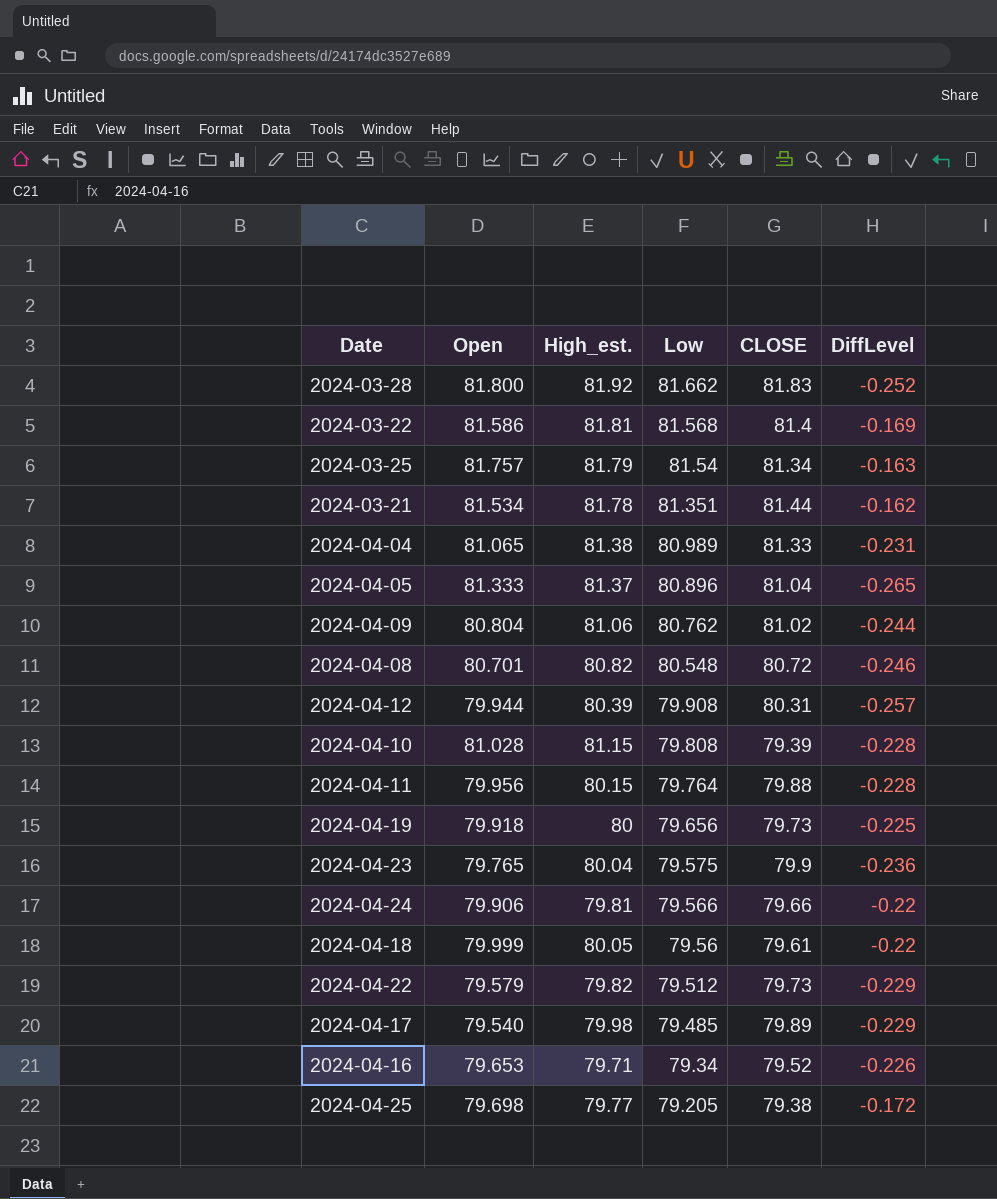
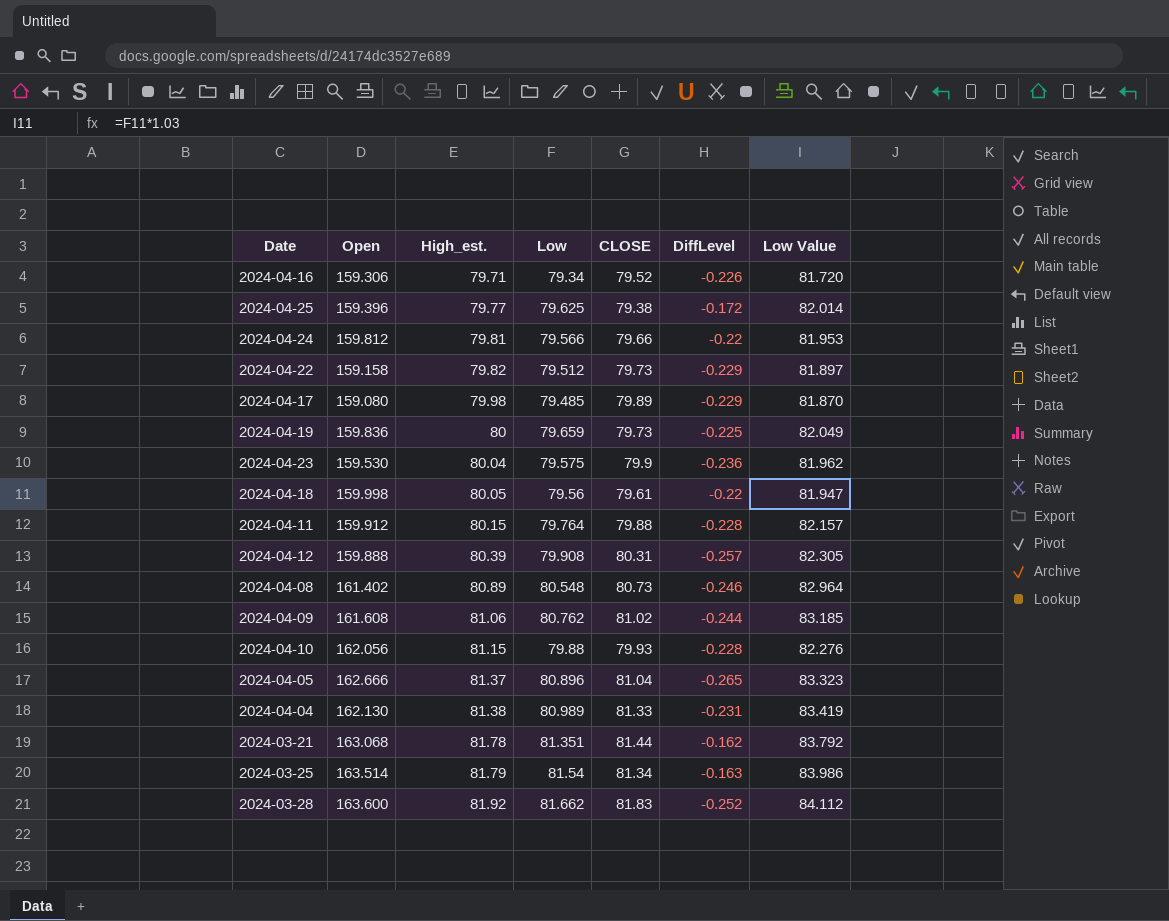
row order: Low descending -> High_est. ascending
column Low Value | formula: none -> [Low] * 1.03
row 2024-03-22: 81.586 | 81.81 | 81.568 | 81.4 | -0.169 -> none
2024-04-16 | Open: 79.653 -> 159.306
2024-04-25 | Open: 79.698 -> 159.396
2024-04-25 | Low: 79.205 -> 79.625
2024-04-24 | Open: 79.906 -> 159.812
2024-04-22 | Open: 79.579 -> 159.158
2024-04-17 | Open: 79.540 -> 159.080
2024-04-19 | Open: 79.918 -> 159.836
2024-04-19 | Low: 79.656 -> 79.659
2024-04-23 | Open: 79.765 -> 159.530
2024-04-18 | Open: 79.999 -> 159.998
2024-04-11 | Open: 79.956 -> 159.912
2024-04-12 | Open: 79.944 -> 159.888
2024-04-08 | Open: 80.701 -> 161.402
2024-04-08 | High_est.: 80.82 -> 80.89
2024-04-08 | CLOSE: 80.72 -> 80.73
2024-04-09 | Open: 80.804 -> 161.608
2024-04-10 | Open: 81.028 -> 162.056
2024-04-10 | Low: 79.808 -> 79.88
2024-04-10 | CLOSE: 79.39 -> 79.93
2024-04-05 | Open: 81.333 -> 162.666
2024-04-04 | Open: 81.065 -> 162.130
2024-03-21 | Open: 81.534 -> 163.068
2024-03-25 | Open: 81.757 -> 163.514
2024-03-28 | Open: 81.800 -> 163.600

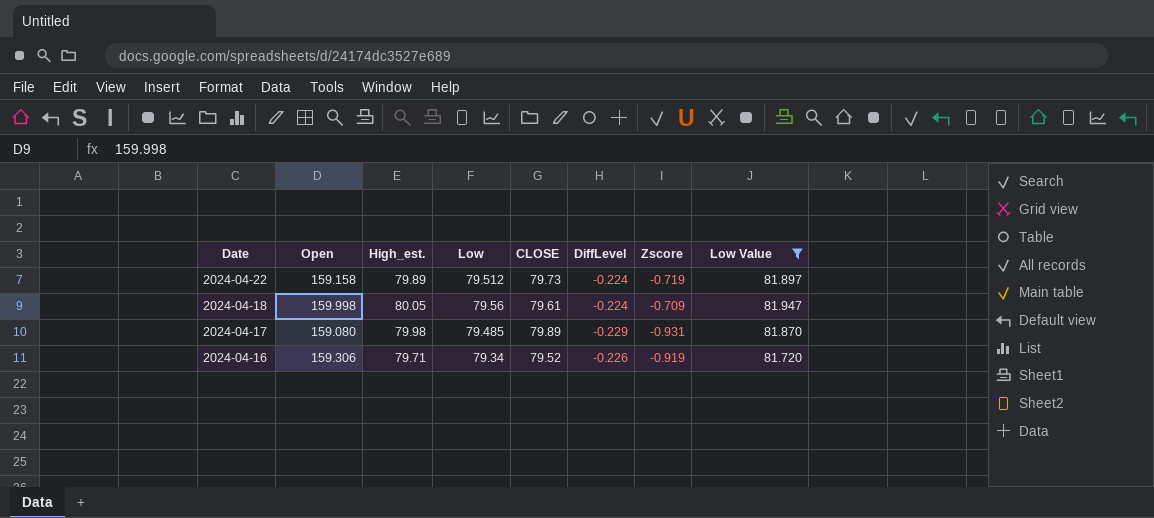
filter: none -> Low Value <= 81.947
row order: High_est. ascending -> Date descending
column Zscore | position: none -> 7
2024-04-22 | High_est.: 79.82 -> 79.89
2024-04-22 | DiffLevel: -0.229 -> -0.224
2024-04-18 | DiffLevel: -0.22 -> -0.224

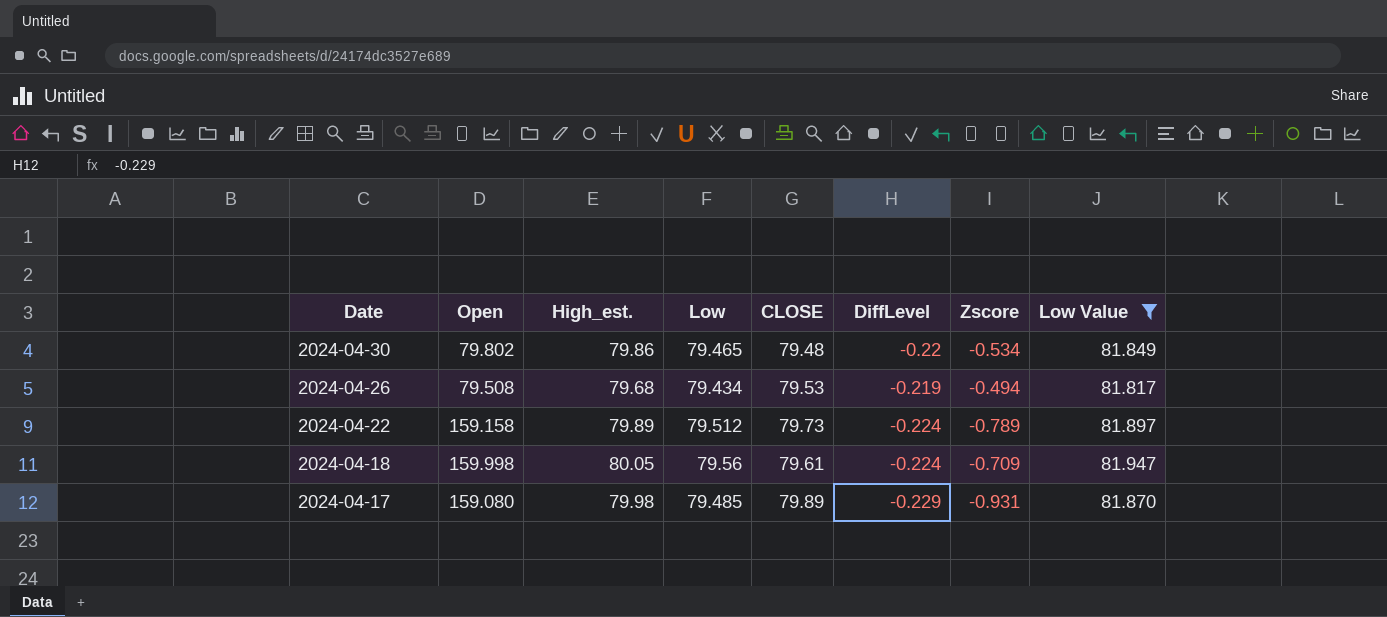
row 2024-04-16: 159.306 | 79.71 | 79.34 | 79.52 | -0.226 | -0.919 | 81.720 -> none
row 2024-04-30: none -> 79.802 | 79.86 | 79.465 | 79.48 | -0.22 | -0.534 | 81.849
row 2024-04-26: none -> 79.508 | 79.68 | 79.434 | 79.53 | -0.219 | -0.494 | 81.817
2024-04-22 | Zscore: -0.719 -> -0.789

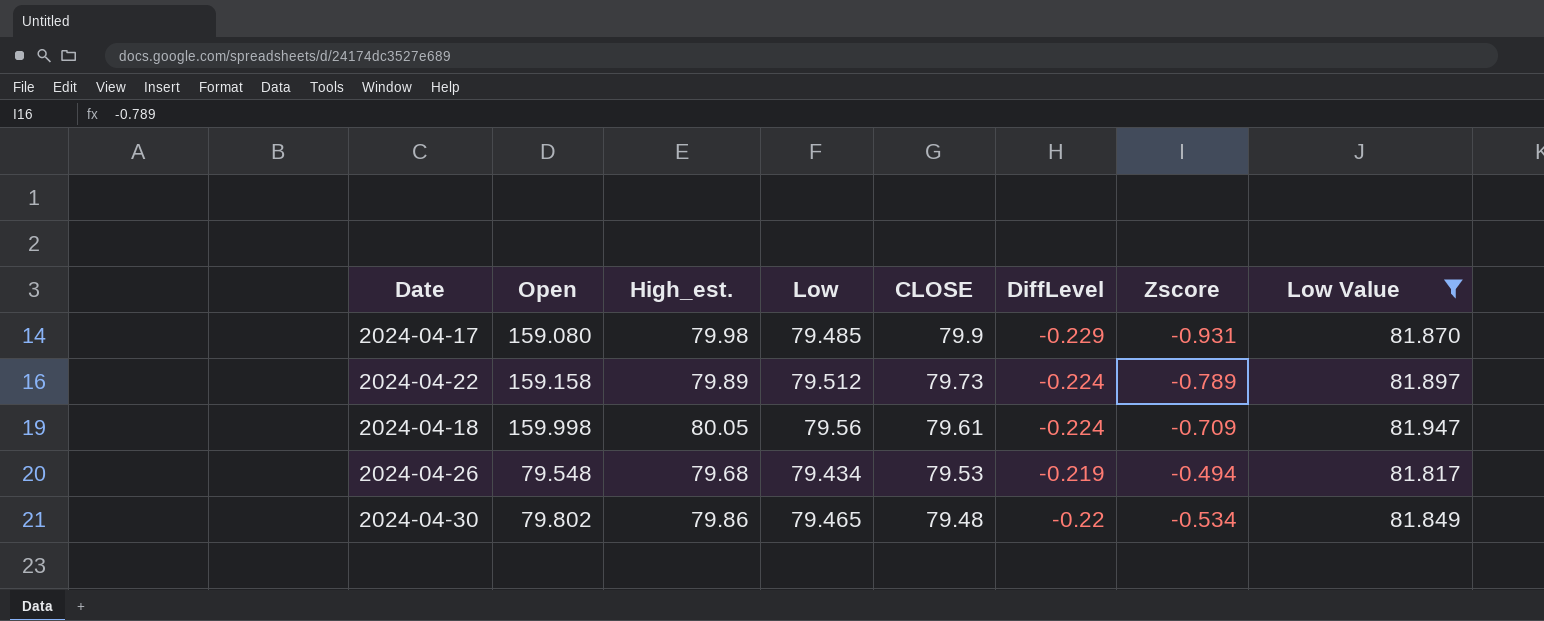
row order: Date descending -> CLOSE descending
2024-04-17 | CLOSE: 79.89 -> 79.9
2024-04-26 | Open: 79.508 -> 79.548

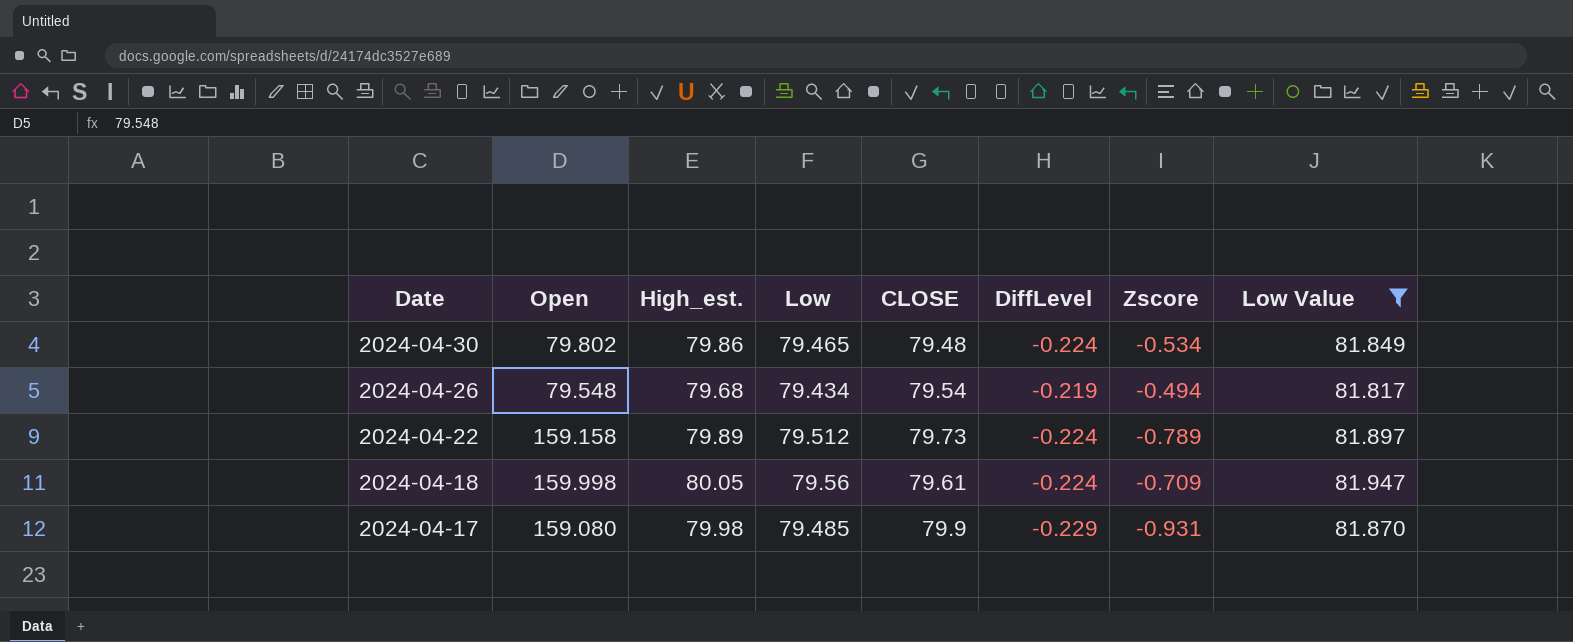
row order: CLOSE descending -> Date descending
2024-04-30 | DiffLevel: -0.22 -> -0.224
2024-04-26 | CLOSE: 79.53 -> 79.54

